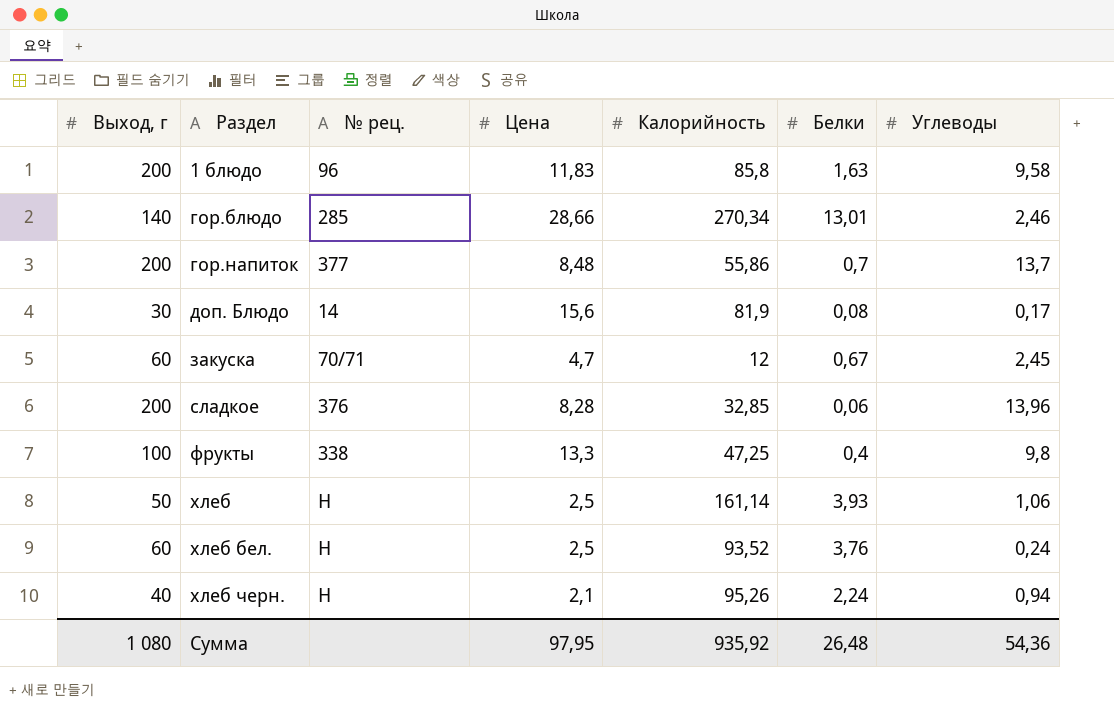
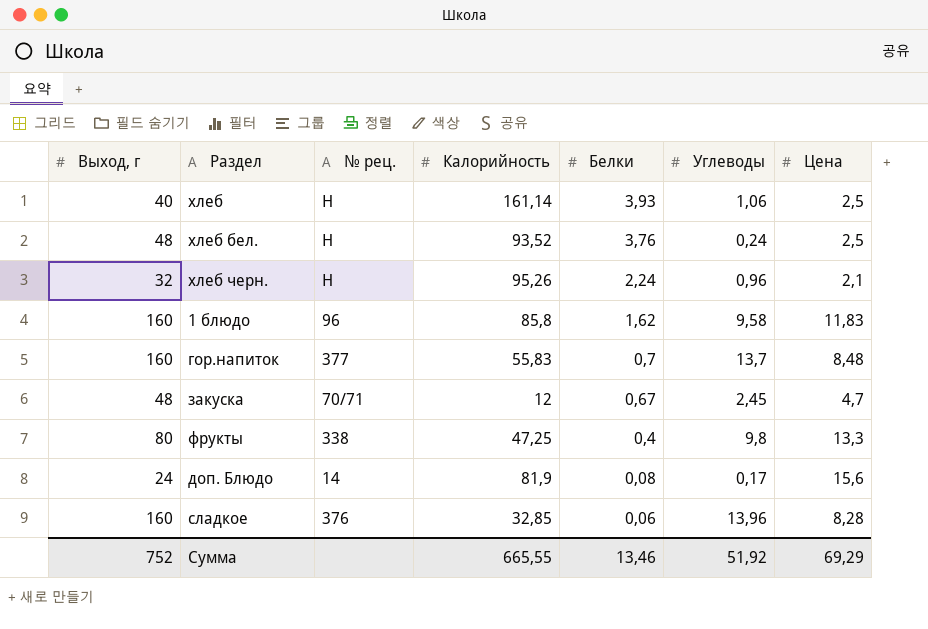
row order: Раздел ascending -> Белки descending
column Цена | position: 4 -> 7
row гор.блюдо: 140 | 285 | 28,66 | 270,34 | 13,01 | 2,46 -> none
хлеб | Выход, г: 50 -> 40
хлеб бел. | Выход, г: 60 -> 48
хлеб черн. | Выход, г: 40 -> 32
хлеб черн. | Углеводы: 0,94 -> 0,96
1 блюдо | Выход, г: 200 -> 160
1 блюдо | Белки: 1,63 -> 1,62
гор.напиток | Выход, г: 200 -> 160
гор.напиток | Калорийность: 55,86 -> 55,83
закуска | Выход, г: 60 -> 48
фрукты | Выход, г: 100 -> 80
доп. Блюдо | Выход, г: 30 -> 24
сладкое | Выход, г: 200 -> 160
Сумма | Выход, г: 1 080 -> 752
Сумма | Калорийность: 935,92 -> 665,55
Сумма | Белки: 26,48 -> 13,46
Сумма | Углеводы: 54,36 -> 51,92
Сумма | Цена: 97,95 -> 69,29

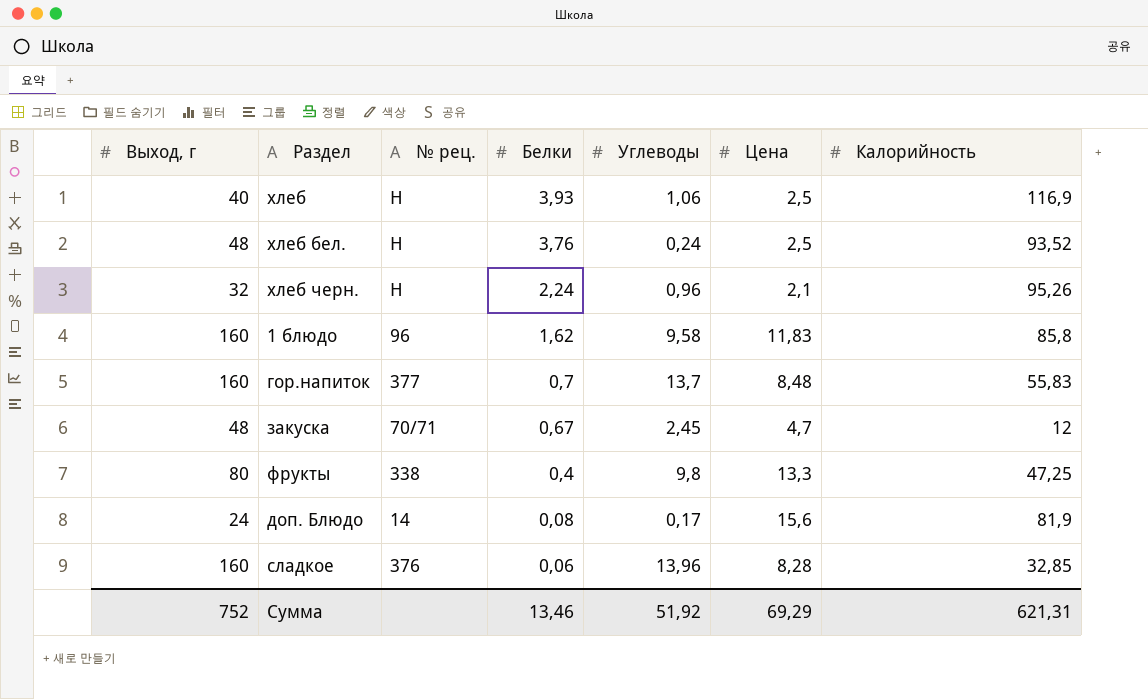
column Калорийность | position: 4 -> 7
хлеб | Калорийность: 161,14 -> 116,9
Сумма | Калорийность: 665,55 -> 621,31

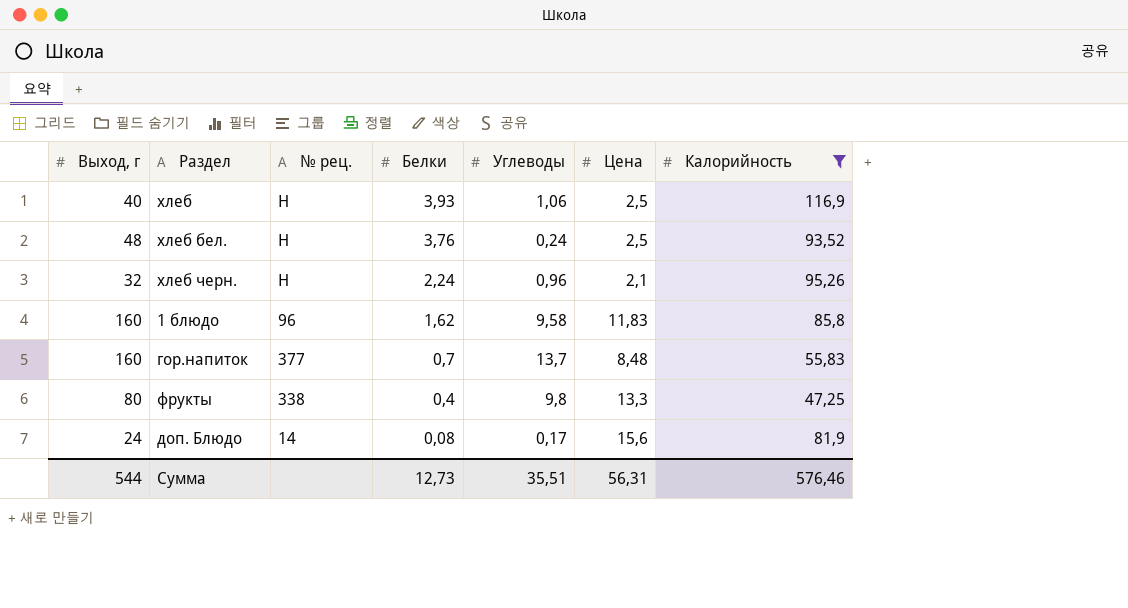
filter: none -> Калорийность >= 47,25
Сумма | Выход, г: 752 -> 544
Сумма | Белки: 13,46 -> 12,73
Сумма | Углеводы: 51,92 -> 35,51
Сумма | Цена: 69,29 -> 56,31
Сумма | Калорийность: 621,31 -> 576,46

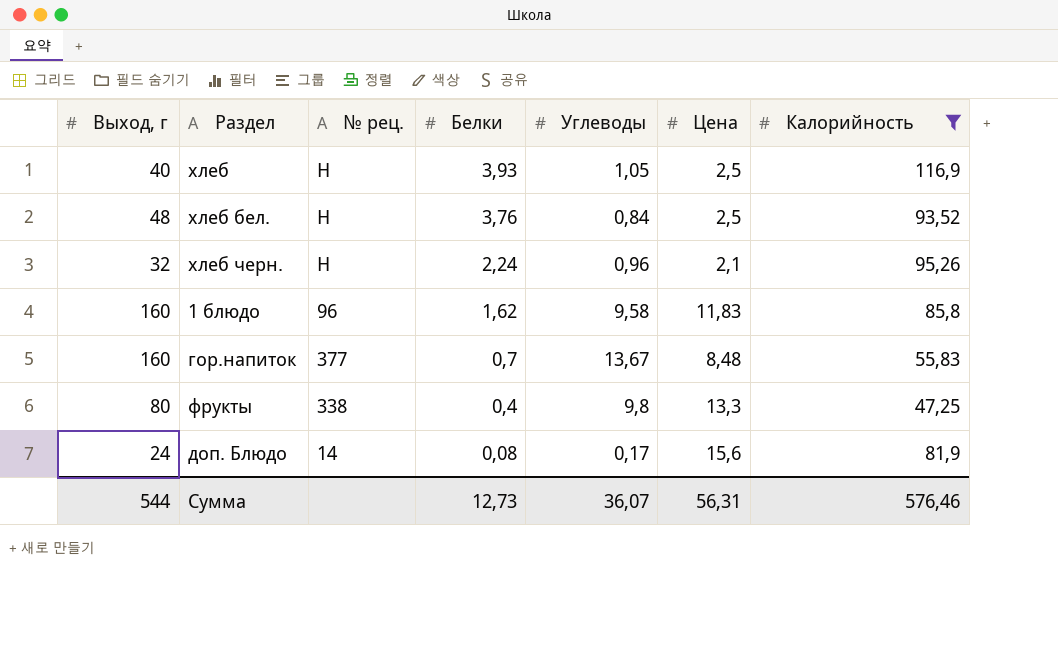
хлеб | Углеводы: 1,06 -> 1,05
хлеб бел. | Углеводы: 0,24 -> 0,84
гор.напиток | Углеводы: 13,7 -> 13,67
Сумма | Углеводы: 35,51 -> 36,07

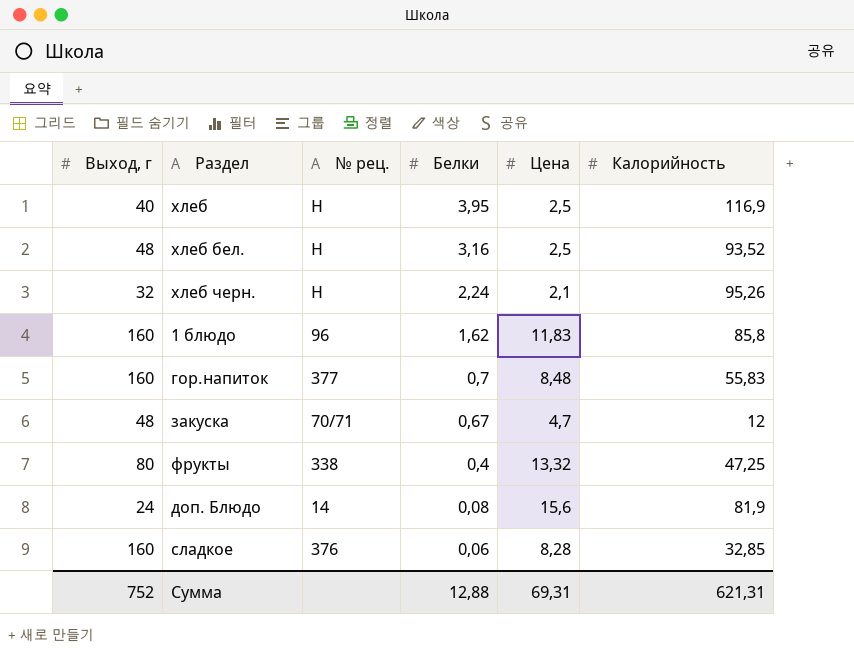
filter: Калорийность >= 47,25 -> none
column Углеводы | position: 5 -> none
хлеб | Белки: 3,93 -> 3,95
хлеб бел. | Белки: 3,76 -> 3,16
фрукты | Цена: 13,3 -> 13,32
Сумма | Выход, г: 544 -> 752
Сумма | Белки: 12,73 -> 12,88
Сумма | Цена: 56,31 -> 69,31
Сумма | Калорийность: 576,46 -> 621,31

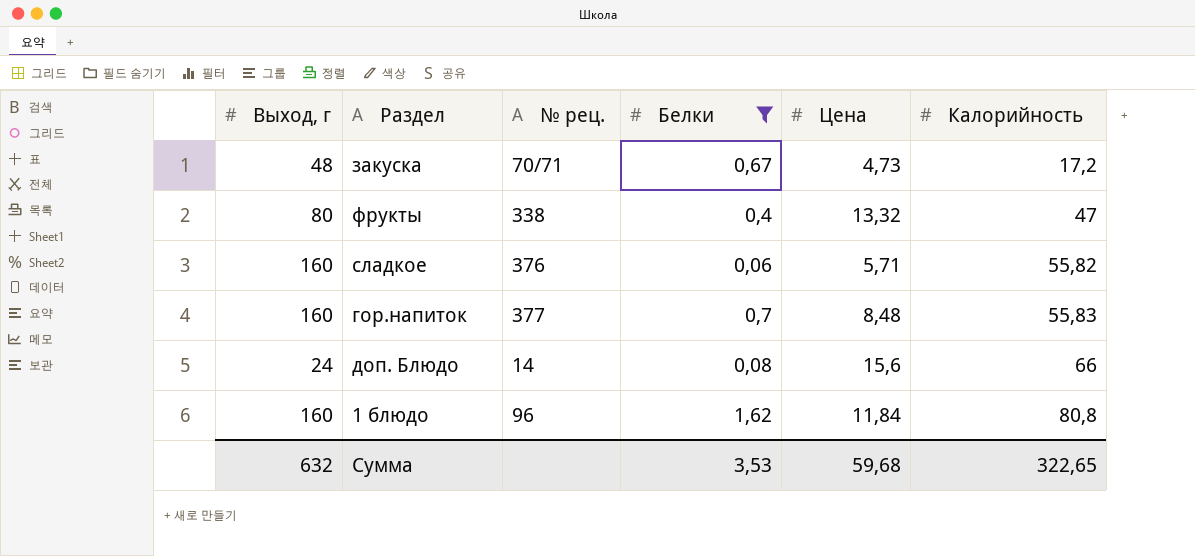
filter: none -> Белки <= 1,62
row order: Белки descending -> Калорийность ascending
закуска | Цена: 4,7 -> 4,73
закуска | Калорийность: 12 -> 17,2
фрукты | Калорийность: 47,25 -> 47
сладкое | Цена: 8,28 -> 5,71
сладкое | Калорийность: 32,85 -> 55,82
доп. Блюдо | Калорийность: 81,9 -> 66
1 блюдо | Цена: 11,83 -> 11,84
1 блюдо | Калорийность: 85,8 -> 80,8
Сумма | Выход, г: 752 -> 632
Сумма | Белки: 12,88 -> 3,53
Сумма | Цена: 69,31 -> 59,68
Сумма | Калорийность: 621,31 -> 322,65

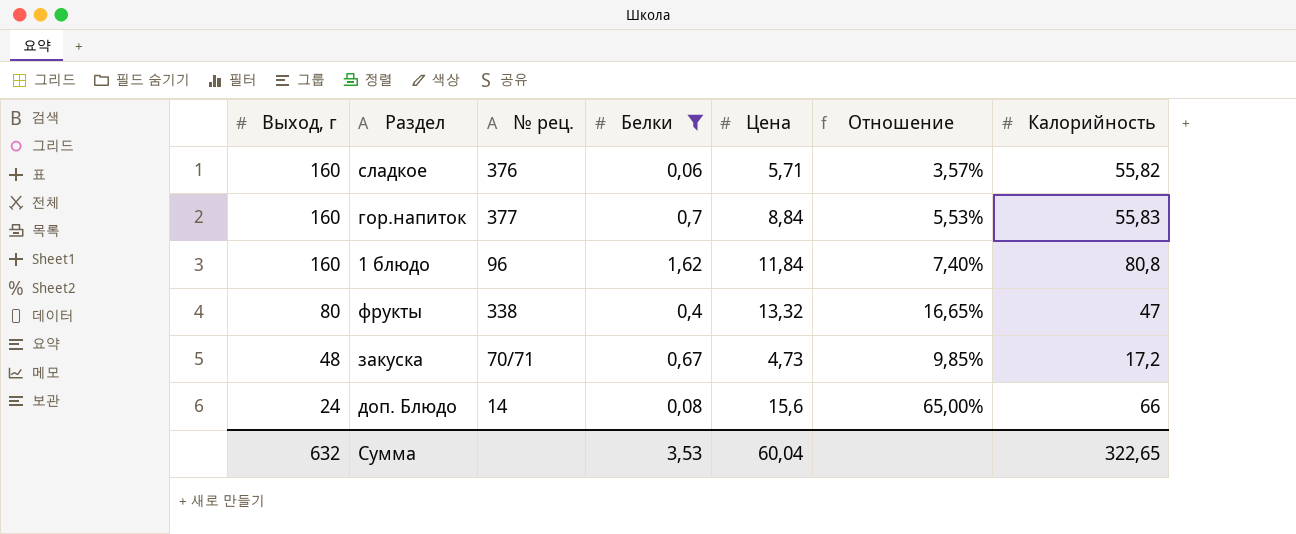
row order: Калорийность ascending -> Выход, г descending
column Отношение | formula: none -> [Цена] / [Выход, г]
гор.напиток | Цена: 8,48 -> 8,84
Сумма | Цена: 59,68 -> 60,04

